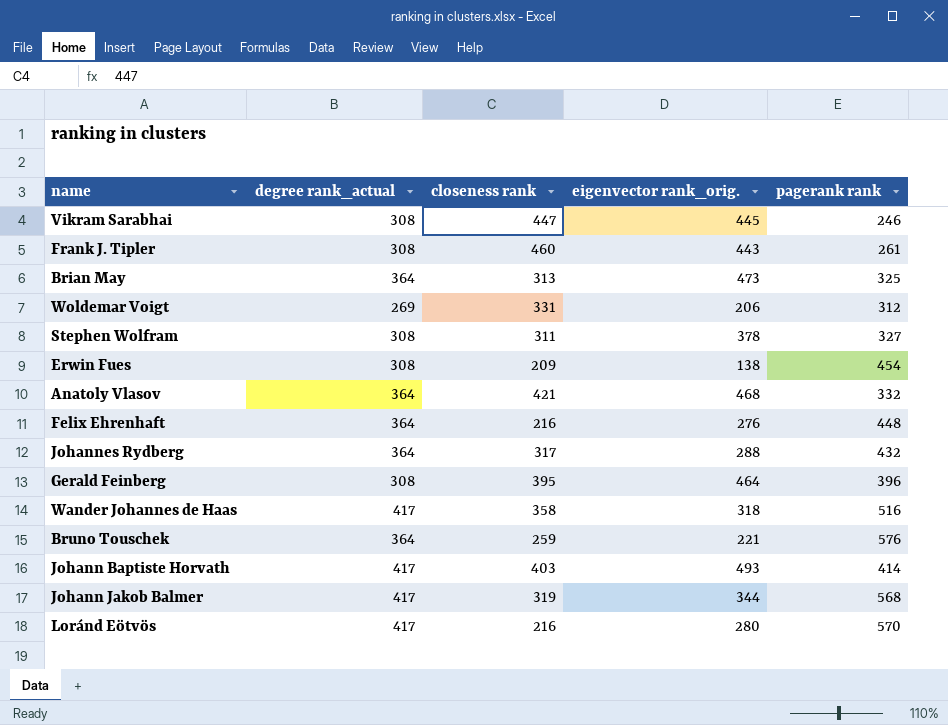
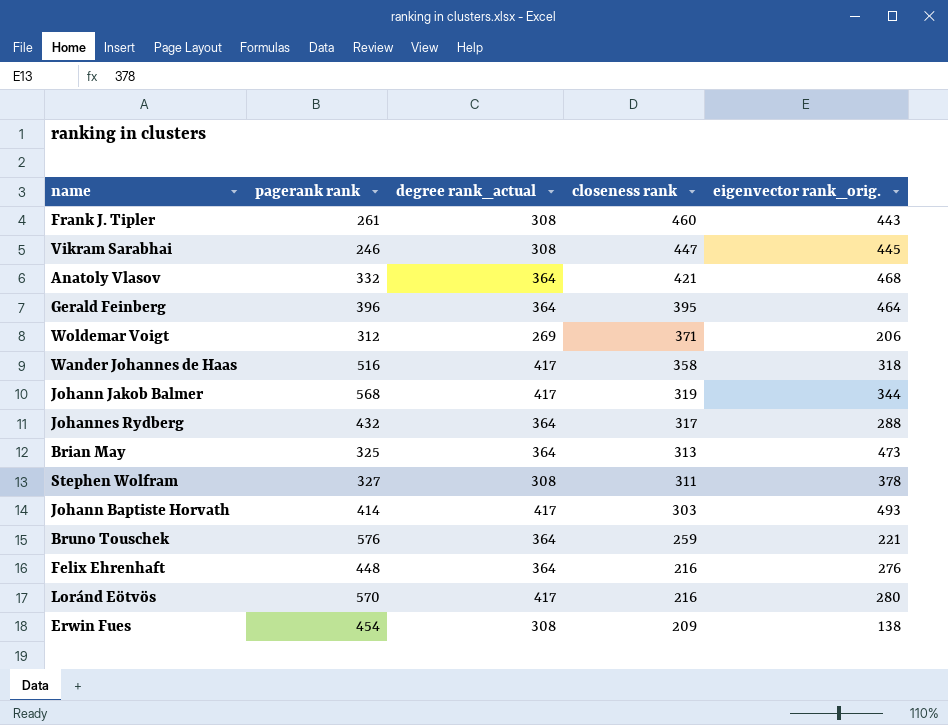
row order: none -> closeness rank descending
column pagerank rank | position: 5 -> 2
Gerald Feinberg | degree rank_actual: 308 -> 364
Woldemar Voigt | closeness rank: 331 -> 371
Johann Baptiste Horvath | closeness rank: 403 -> 303

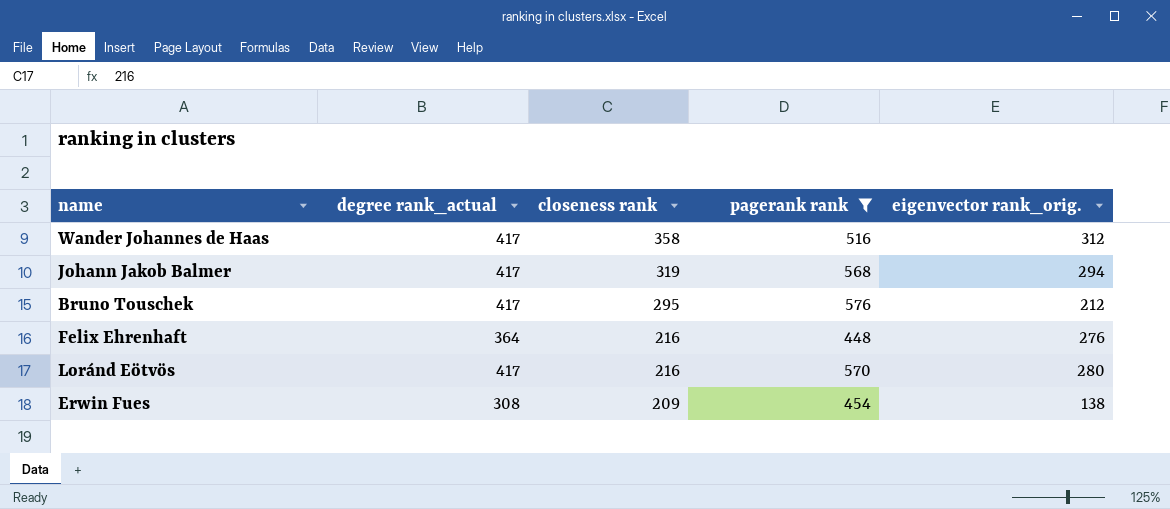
filter: none -> pagerank rank >= 448
column pagerank rank | position: 2 -> 4
Wander Johannes de Haas | eigenvector rank_orig.: 318 -> 312
Johann Jakob Balmer | eigenvector rank_orig.: 344 -> 294
Bruno Touschek | degree rank_actual: 364 -> 417
Bruno Touschek | closeness rank: 259 -> 295
Bruno Touschek | eigenvector rank_orig.: 221 -> 212

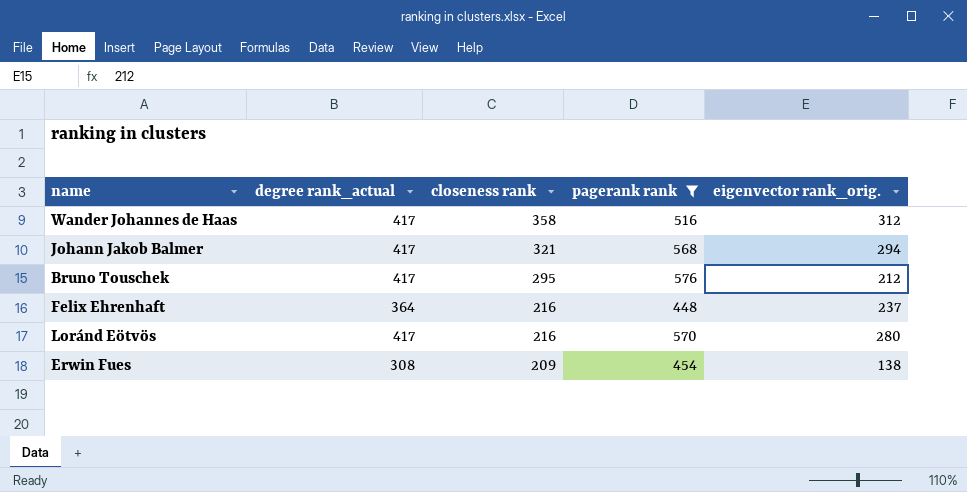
Johann Jakob Balmer | closeness rank: 319 -> 321
Felix Ehrenhaft | eigenvector rank_orig.: 276 -> 237

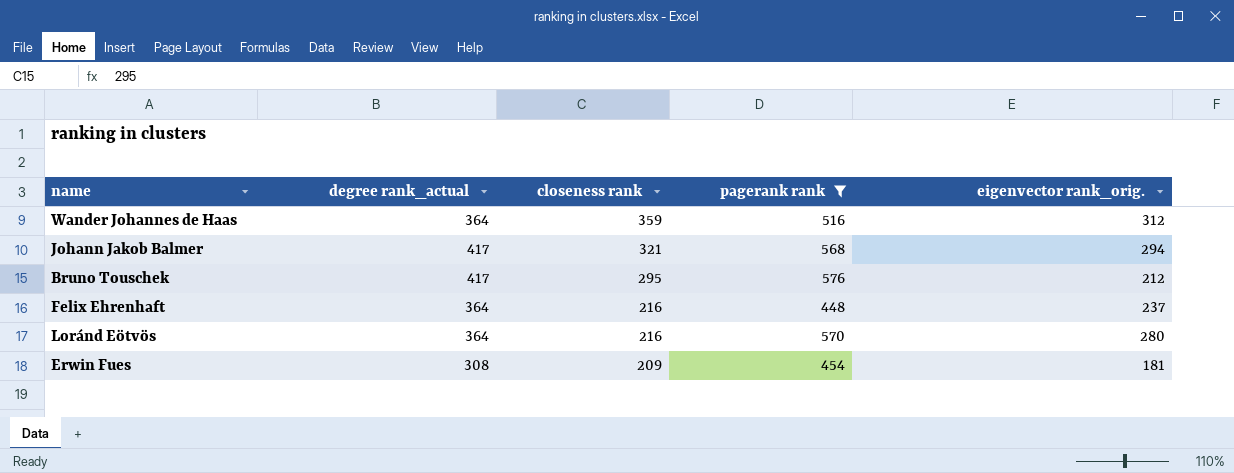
Wander Johannes de Haas | degree rank_actual: 417 -> 364
Wander Johannes de Haas | closeness rank: 358 -> 359
Loránd Eötvös | degree rank_actual: 417 -> 364
Erwin Fues | eigenvector rank_orig.: 138 -> 181

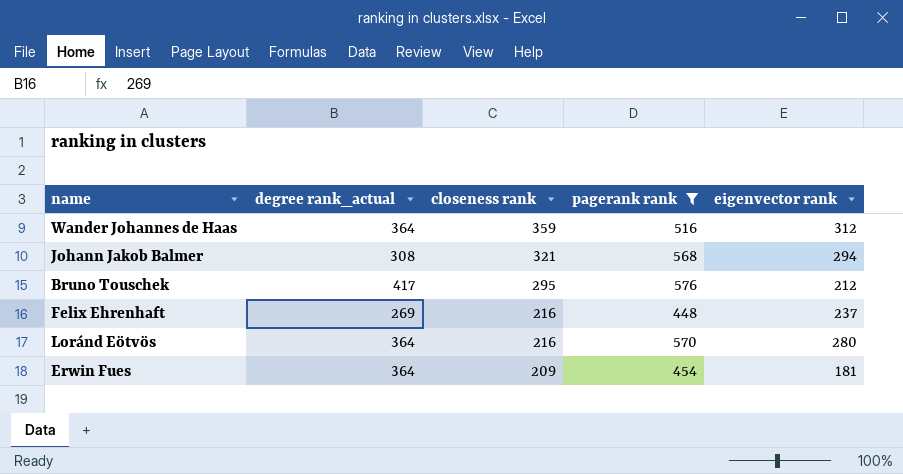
column name: eigenvector rank_orig. -> eigenvector rank
Johann Jakob Balmer | degree rank_actual: 417 -> 308
Felix Ehrenhaft | degree rank_actual: 364 -> 269
Erwin Fues | degree rank_actual: 308 -> 364

